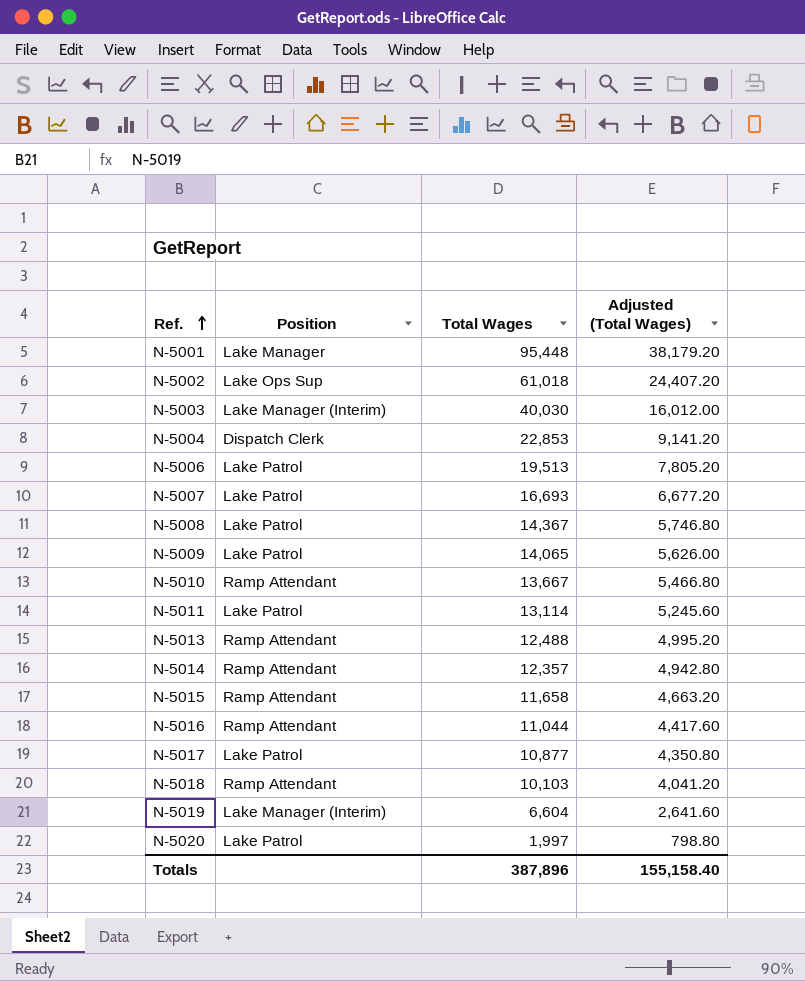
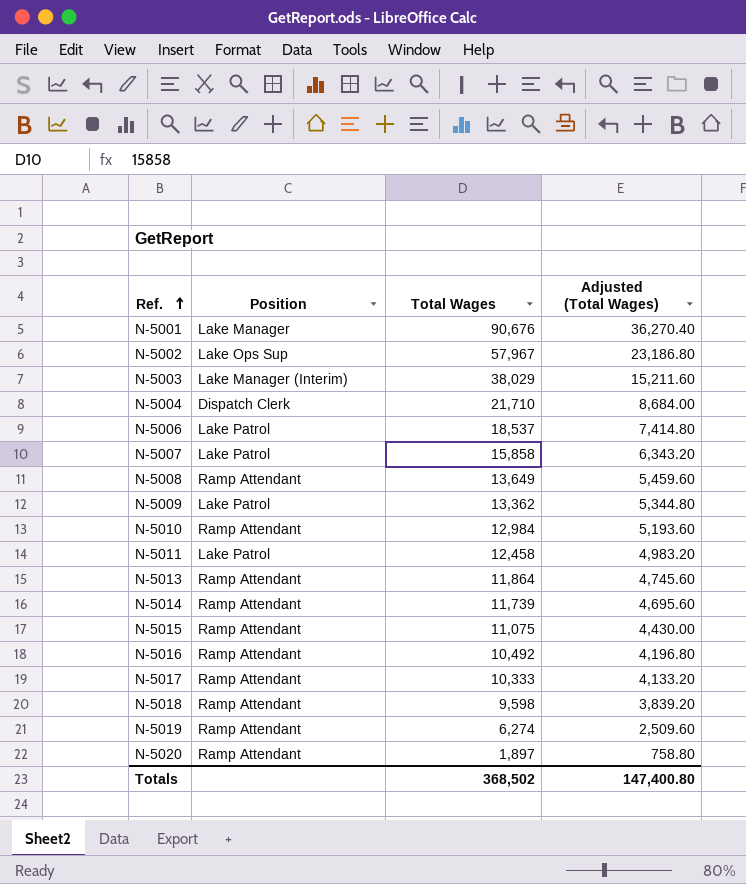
N-5001 | Total Wages: 95,448 -> 90,676
N-5001 | Adjusted (Total Wages): 38,179.20 -> 36,270.40
N-5002 | Total Wages: 61,018 -> 57,967
N-5002 | Adjusted (Total Wages): 24,407.20 -> 23,186.80
N-5003 | Total Wages: 40,030 -> 38,029
N-5003 | Adjusted (Total Wages): 16,012.00 -> 15,211.60
N-5004 | Total Wages: 22,853 -> 21,710
N-5004 | Adjusted (Total Wages): 9,141.20 -> 8,684.00
N-5006 | Total Wages: 19,513 -> 18,537
N-5006 | Adjusted (Total Wages): 7,805.20 -> 7,414.80
N-5007 | Total Wages: 16,693 -> 15,858
N-5007 | Adjusted (Total Wages): 6,677.20 -> 6,343.20
N-5008 | Position: Lake Patrol -> Ramp Attendant
N-5008 | Total Wages: 14,367 -> 13,649
N-5008 | Adjusted (Total Wages): 5,746.80 -> 5,459.60
N-5009 | Total Wages: 14,065 -> 13,362
N-5009 | Adjusted (Total Wages): 5,626.00 -> 5,344.80
N-5010 | Total Wages: 13,667 -> 12,984
N-5010 | Adjusted (Total Wages): 5,466.80 -> 5,193.60
N-5011 | Total Wages: 13,114 -> 12,458
N-5011 | Adjusted (Total Wages): 5,245.60 -> 4,983.20
N-5013 | Total Wages: 12,488 -> 11,864
N-5013 | Adjusted (Total Wages): 4,995.20 -> 4,745.60
N-5014 | Total Wages: 12,357 -> 11,739
N-5014 | Adjusted (Total Wages): 4,942.80 -> 4,695.60
N-5015 | Total Wages: 11,658 -> 11,075
N-5015 | Adjusted (Total Wages): 4,663.20 -> 4,430.00
N-5016 | Total Wages: 11,044 -> 10,492
N-5016 | Adjusted (Total Wages): 4,417.60 -> 4,196.80
N-5017 | Position: Lake Patrol -> Ramp Attendant
N-5017 | Total Wages: 10,877 -> 10,333
N-5017 | Adjusted (Total Wages): 4,350.80 -> 4,133.20
N-5018 | Total Wages: 10,103 -> 9,598
N-5018 | Adjusted (Total Wages): 4,041.20 -> 3,839.20
N-5019 | Position: Lake Manager (Interim) -> Ramp Attendant
N-5019 | Total Wages: 6,604 -> 6,274
N-5019 | Adjusted (Total Wages): 2,641.60 -> 2,509.60
N-5020 | Position: Lake Patrol -> Ramp Attendant
N-5020 | Total Wages: 1,997 -> 1,897
N-5020 | Adjusted (Total Wages): 798.80 -> 758.80
Totals | Total Wages: 387,896 -> 368,502
Totals | Adjusted (Total Wages): 155,158.40 -> 147,400.80

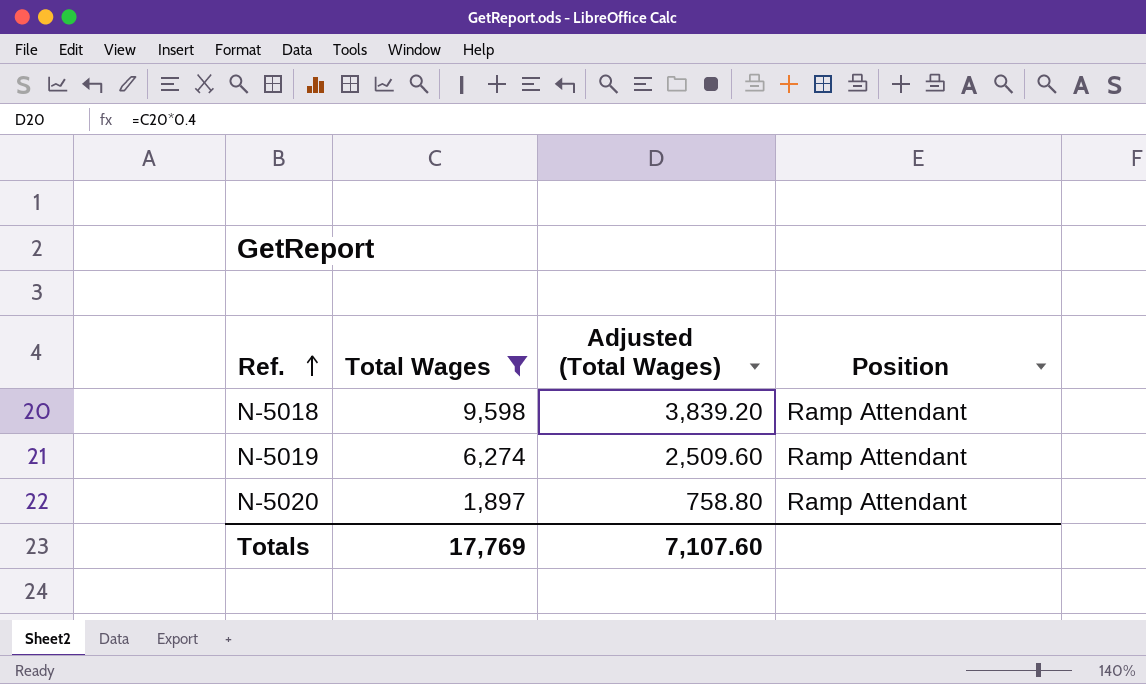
filter: none -> Total Wages <= 9,598
column Position | position: 2 -> 4
Totals | Total Wages: 368,502 -> 17,769
Totals | Adjusted (Total Wages): 147,400.80 -> 7,107.60

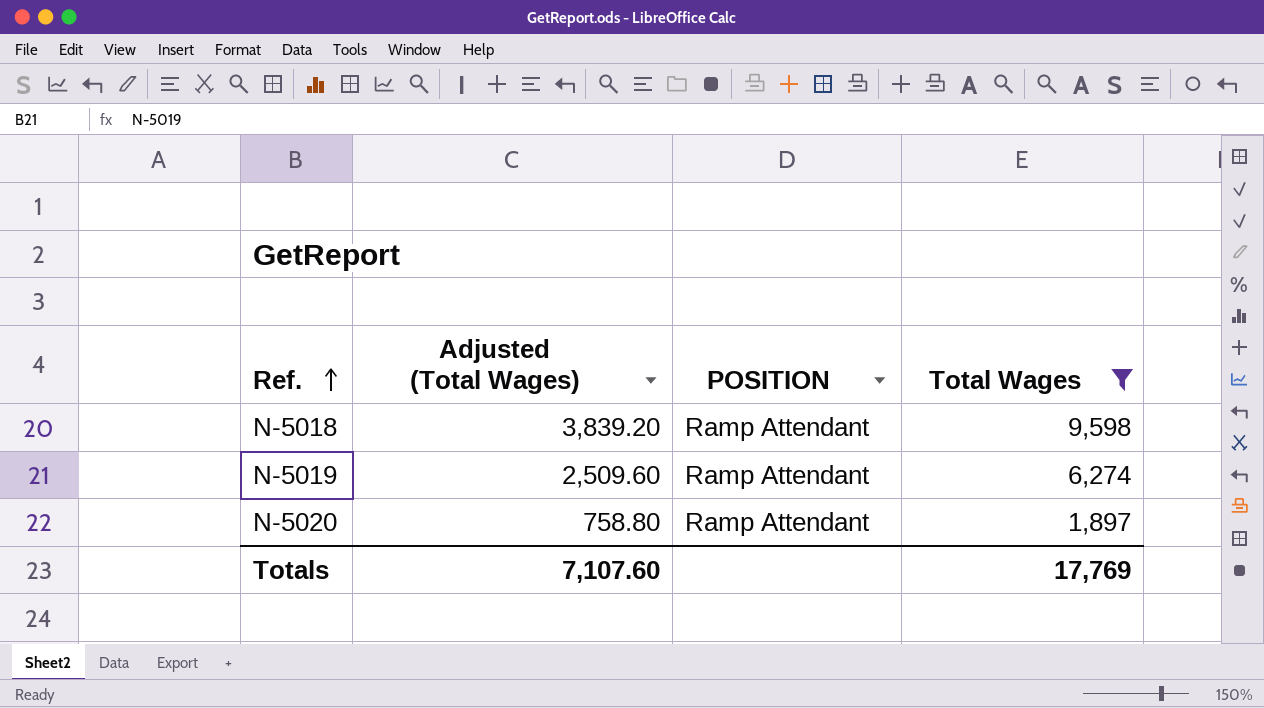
column name: Position -> POSITION
column Total Wages | position: 2 -> 4

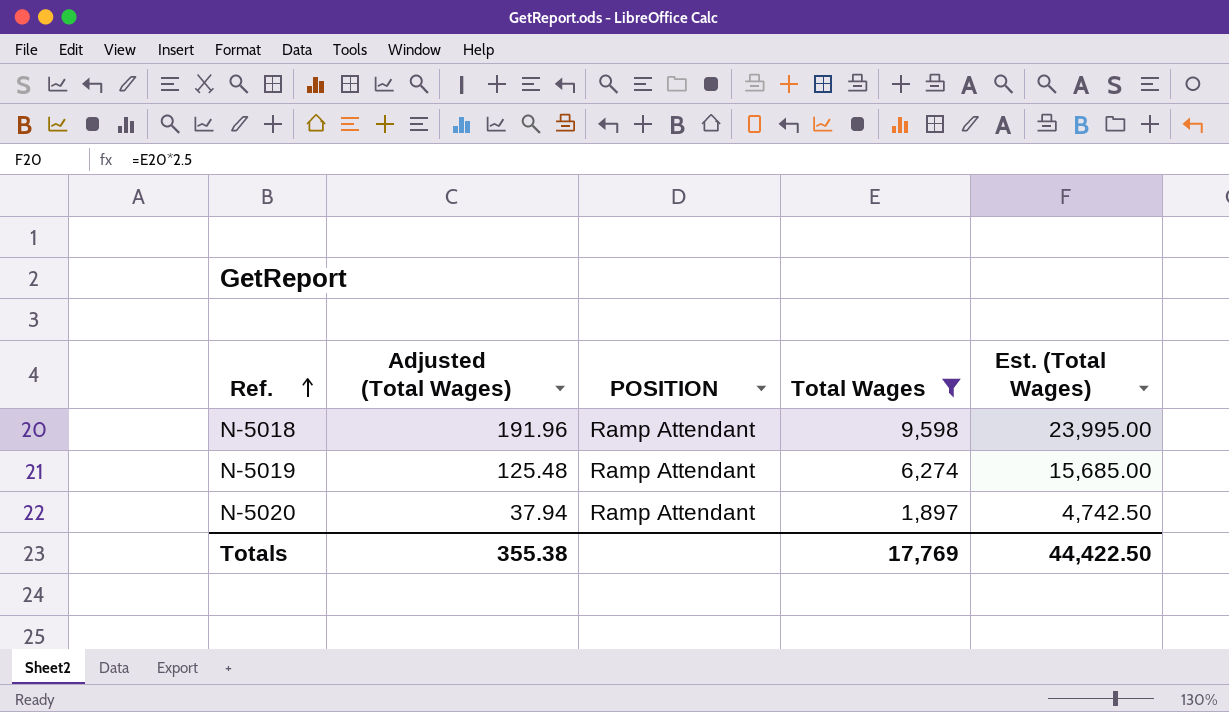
column Adjusted (Total Wages) | formula: [Total Wages] * 0.4 -> [Total Wages] * 0.02
column Est. (Total Wages) | formula: none -> [Total Wages] * 2.5
Totals | Adjusted (Total Wages): 7,107.60 -> 355.38

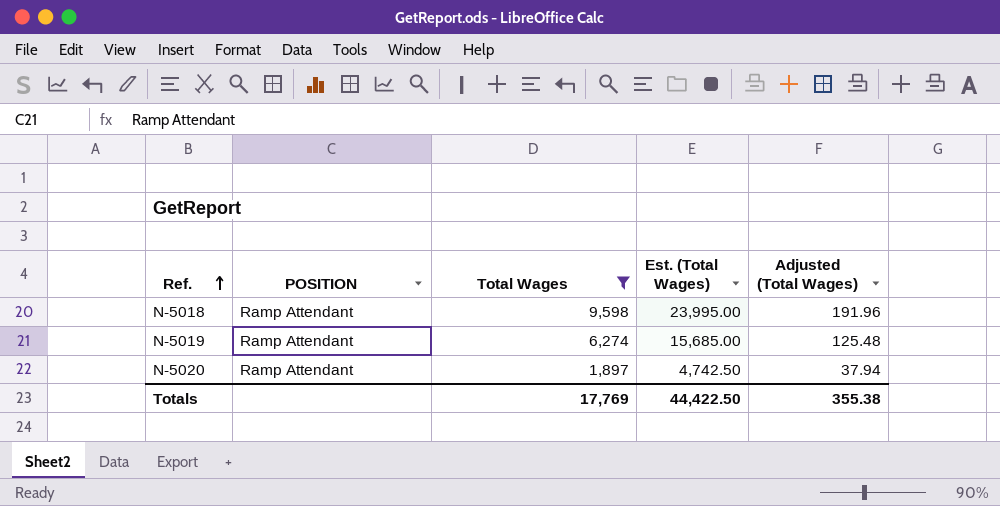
column Adjusted (Total Wages) | position: 2 -> 5

